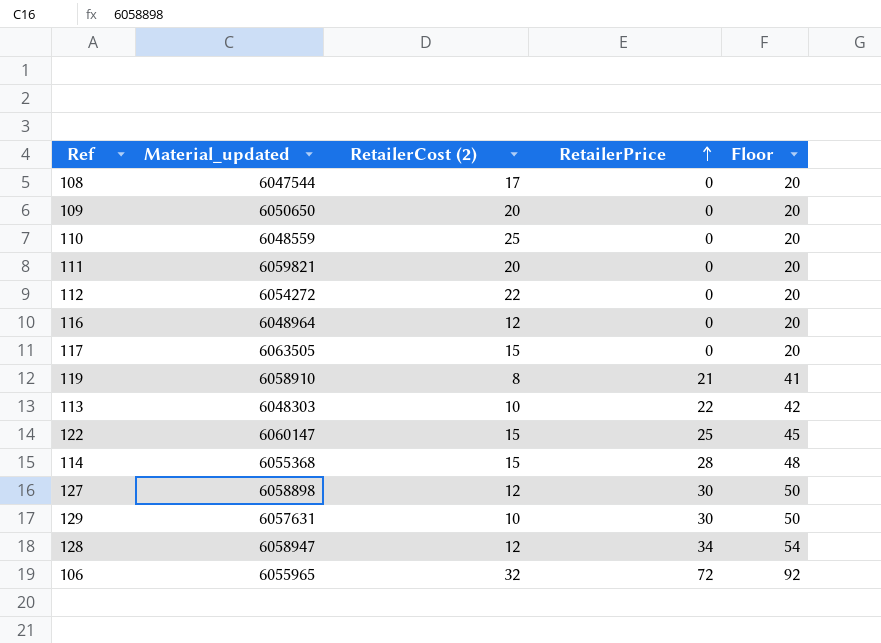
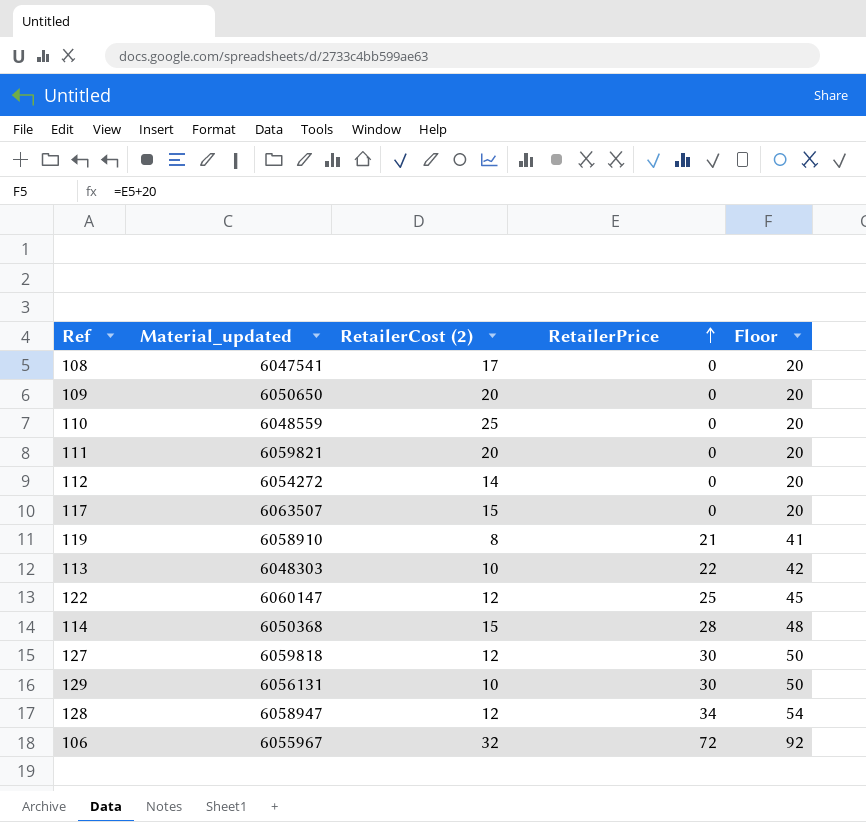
row 116: 6048964 | 12 | 0 | 20 -> none
108 | Material_updated: 6047544 -> 6047541
112 | RetailerCost (2): 22 -> 14
117 | Material_updated: 6063505 -> 6063507
122 | RetailerCost (2): 15 -> 12
114 | Material_updated: 6055368 -> 6050368
127 | Material_updated: 6058898 -> 6059818
129 | Material_updated: 6057631 -> 6056131
106 | Material_updated: 6055965 -> 6055967

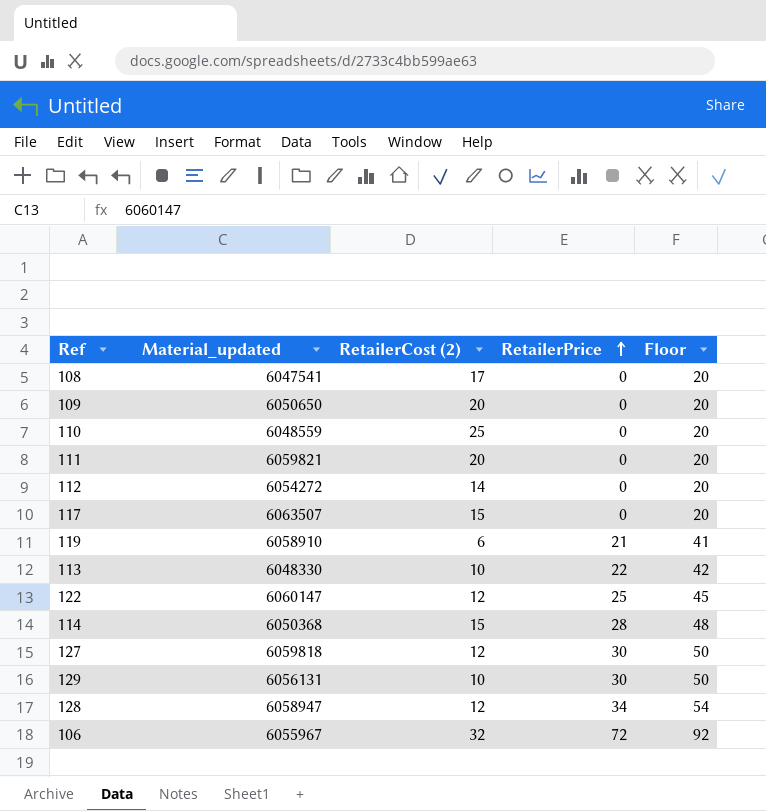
119 | RetailerCost (2): 8 -> 6
113 | Material_updated: 6048303 -> 6048330

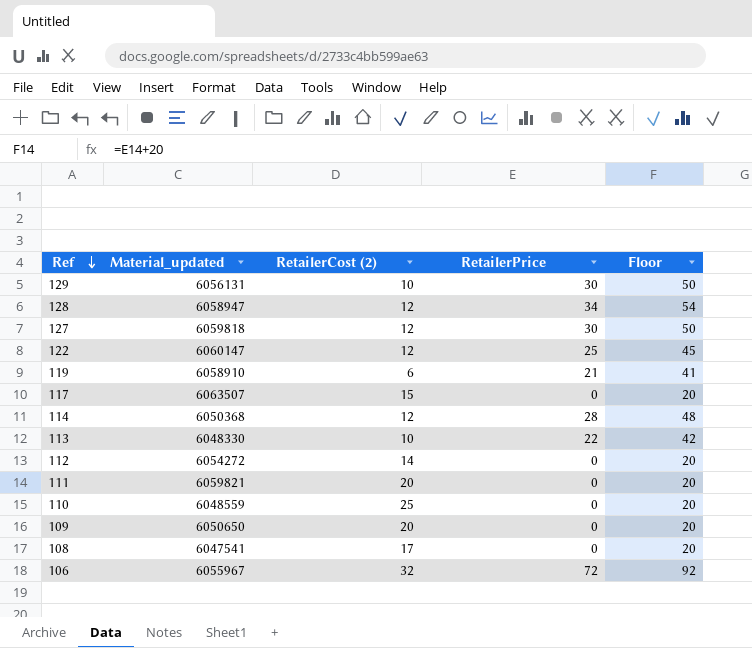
row order: RetailerPrice ascending -> Ref descending
114 | RetailerCost (2): 15 -> 12

